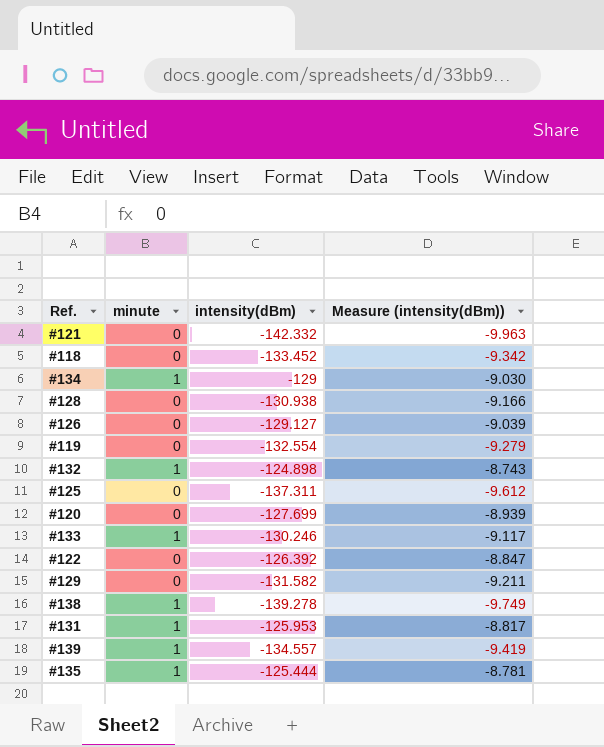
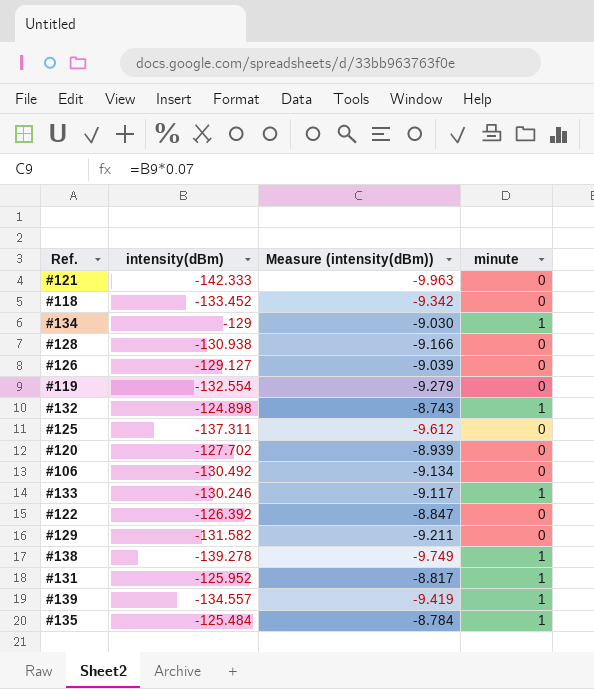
column minute | position: 2 -> 4
#121 | intensity(dBm): -142.332 -> -142.333
#120 | intensity(dBm): -127.699 -> -127.702
row #106: none -> -130.492 | -9.134 | 0
#131 | intensity(dBm): -125.953 -> -125.952
#135 | intensity(dBm): -125.444 -> -125.484
#135 | Measure (intensity(dBm)): -8.781 -> -8.784

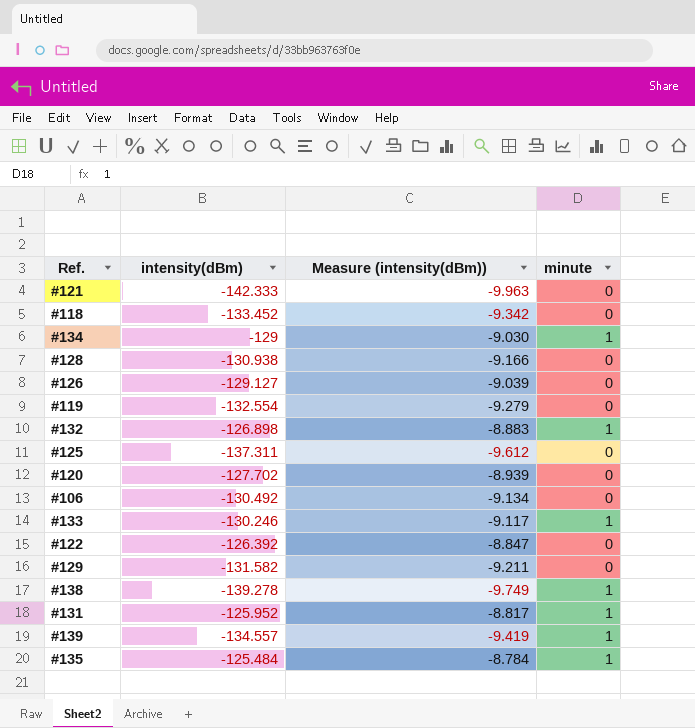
#132 | intensity(dBm): -124.898 -> -126.898
#132 | Measure (intensity(dBm)): -8.743 -> -8.883

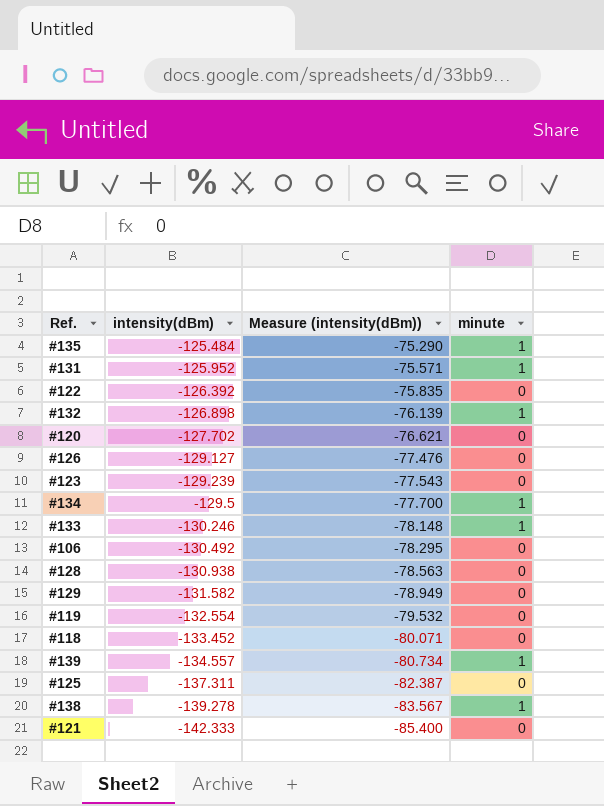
row order: none -> intensity(dBm) descending
column Measure (intensity(dBm)) | formula: [intensity(dBm)] * 0.07 -> [intensity(dBm)] * 0.6
row #123: none -> -129.239 | -77.543 | 0
#134 | intensity(dBm): -129 -> -129.5

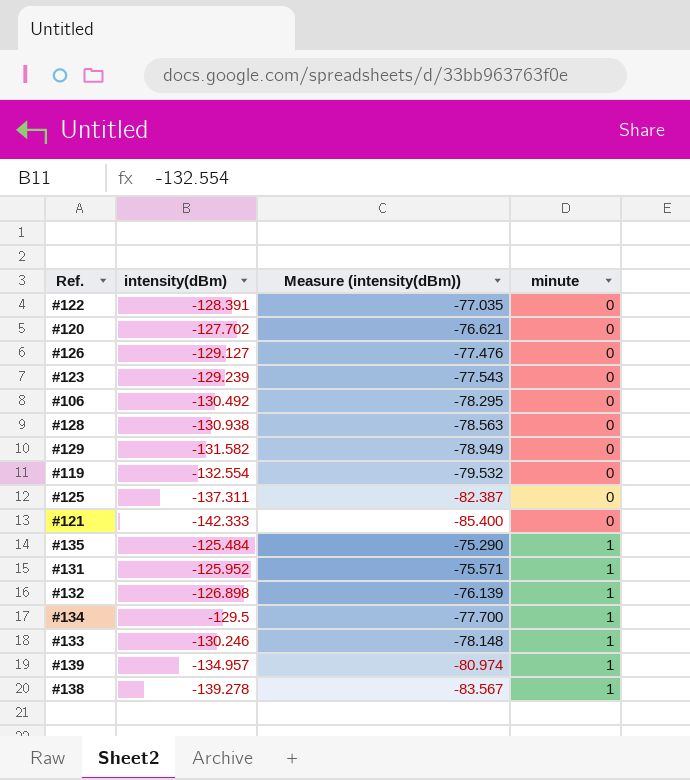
row order: intensity(dBm) descending -> minute ascending
row #118: -133.452 | -80.071 | 0 -> none
#122 | intensity(dBm): -126.392 -> -128.391
#122 | Measure (intensity(dBm)): -75.835 -> -77.035
#139 | intensity(dBm): -134.557 -> -134.957
#139 | Measure (intensity(dBm)): -80.734 -> -80.974

